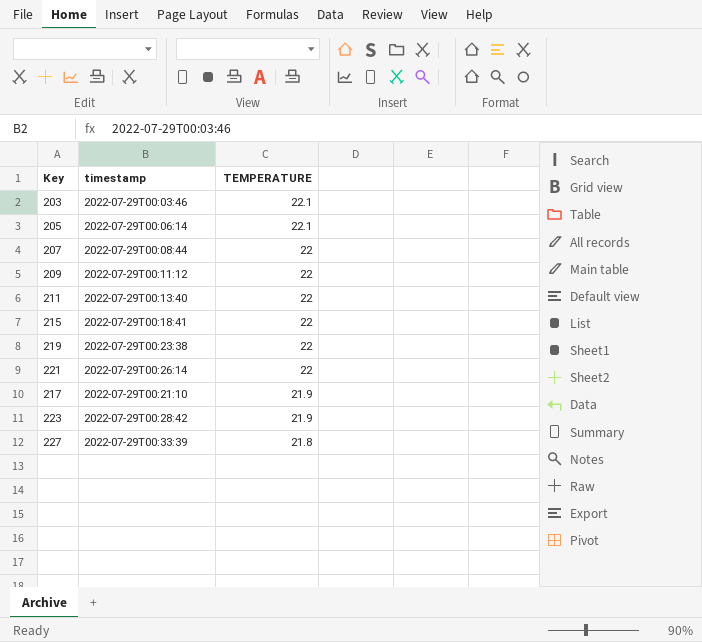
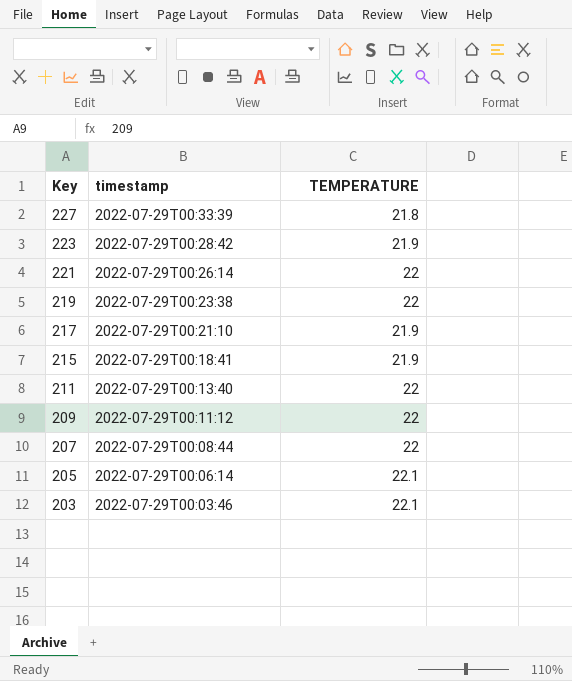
row order: TEMPERATURE descending -> Key descending
215 | TEMPERATURE: 22 -> 21.9

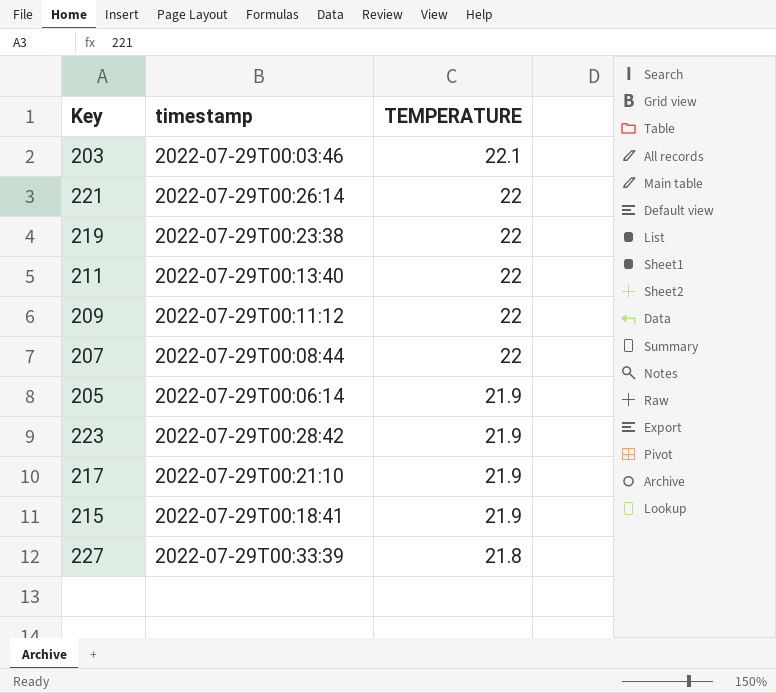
row order: Key descending -> TEMPERATURE descending
205 | TEMPERATURE: 22.1 -> 21.9

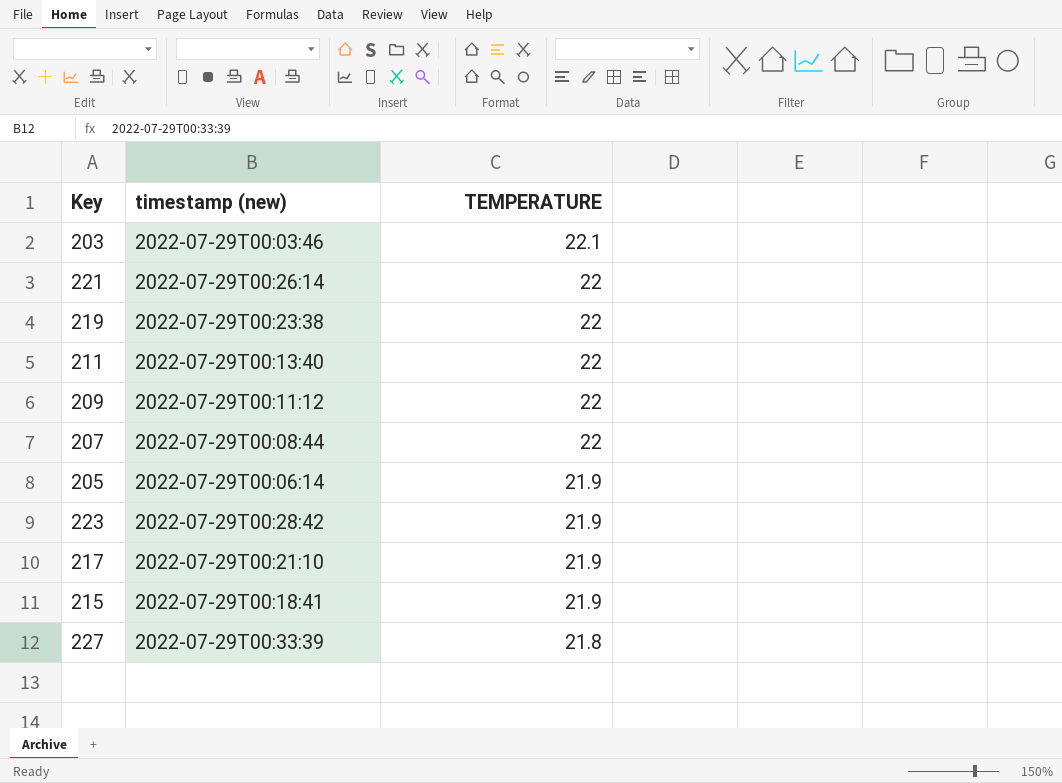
column name: timestamp -> timestamp (new)

